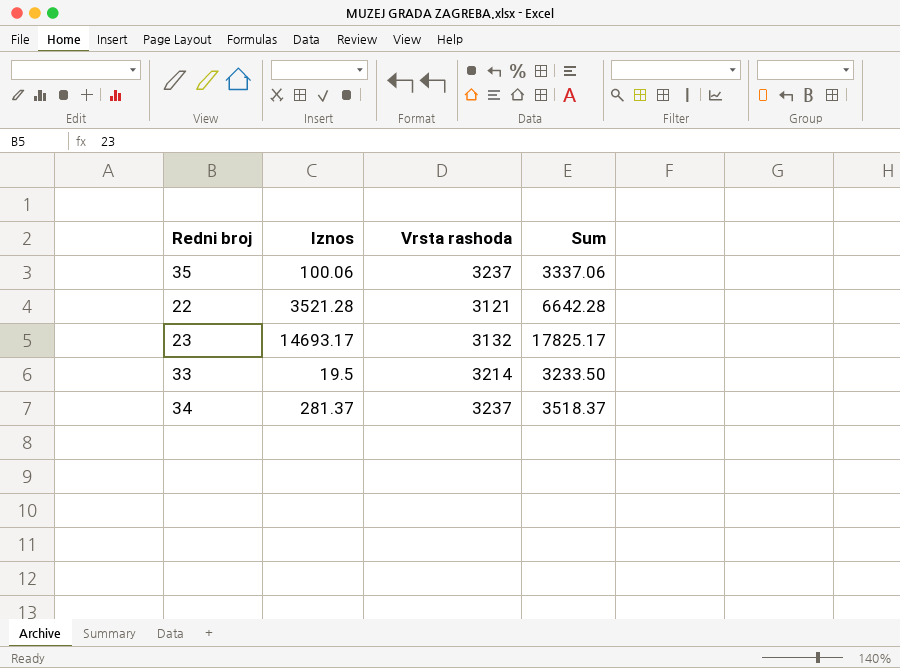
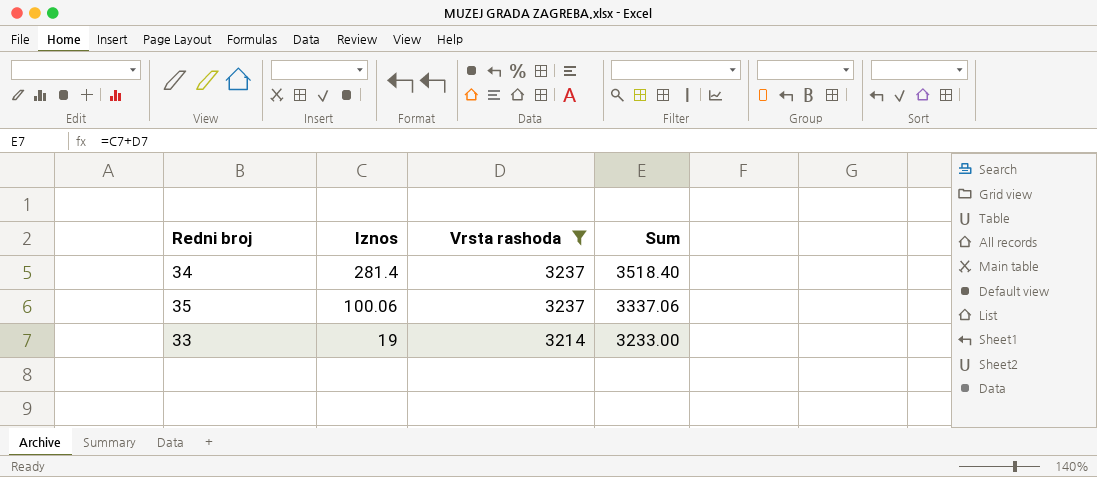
filter: none -> Vrsta rashoda >= 3214
row order: none -> Iznos descending
34 | Iznos: 281.37 -> 281.4
34 | Sum: 3518.37 -> 3518.40
33 | Iznos: 19.5 -> 19
33 | Sum: 3233.50 -> 3233.00

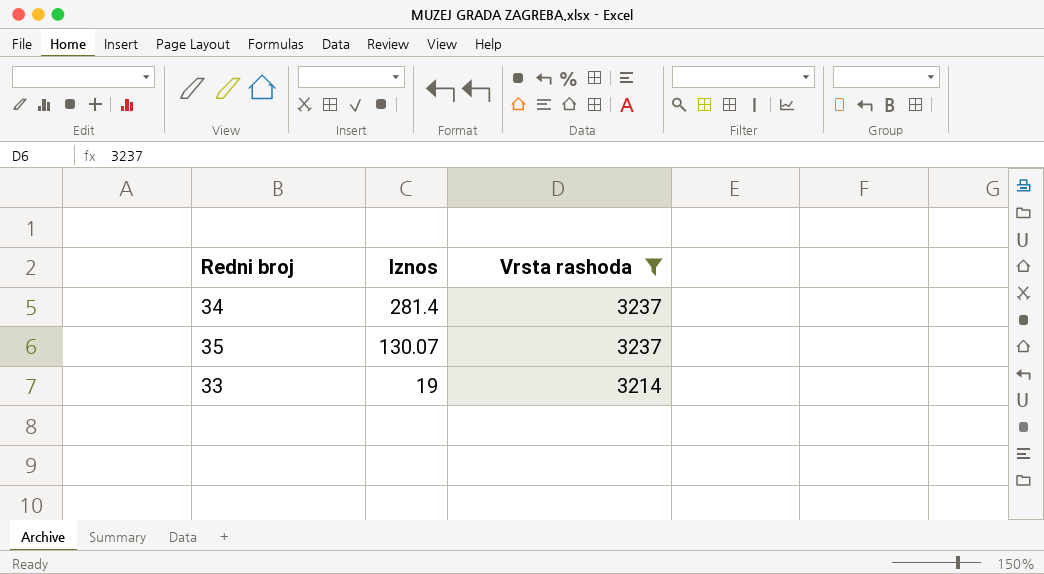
column Sum | formula: [Iznos] + [Vrsta rashoda] -> none
35 | Iznos: 100.06 -> 130.07

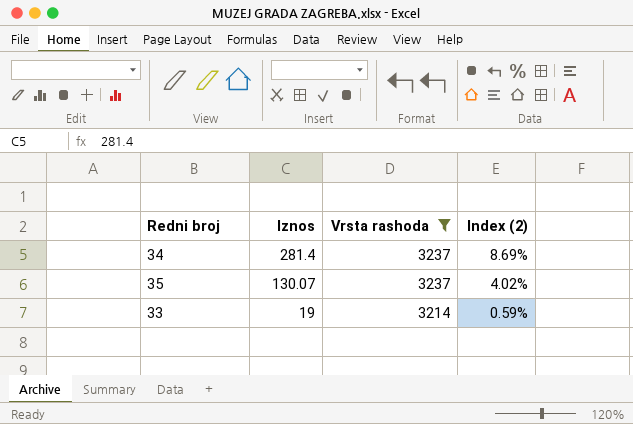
column Index (2) | formula: none -> [Iznos] / [Vrsta rashoda]

